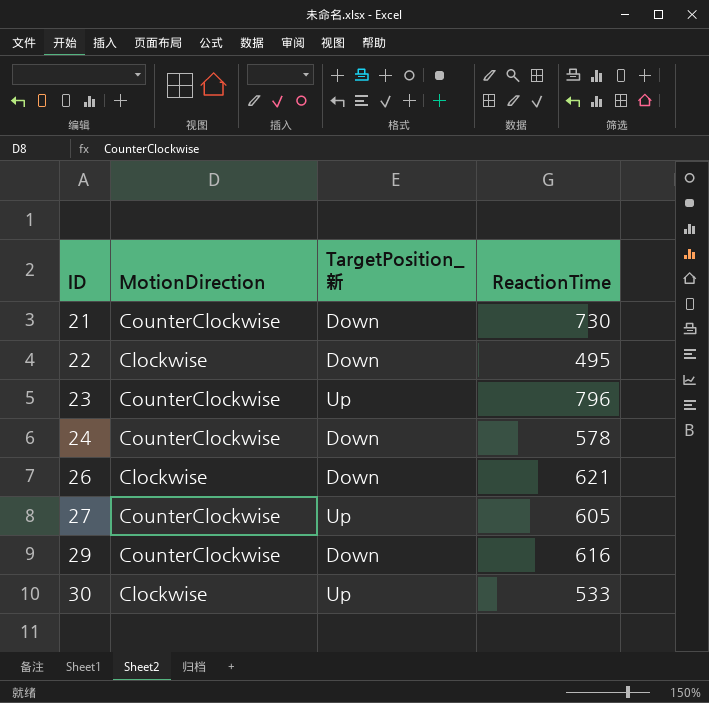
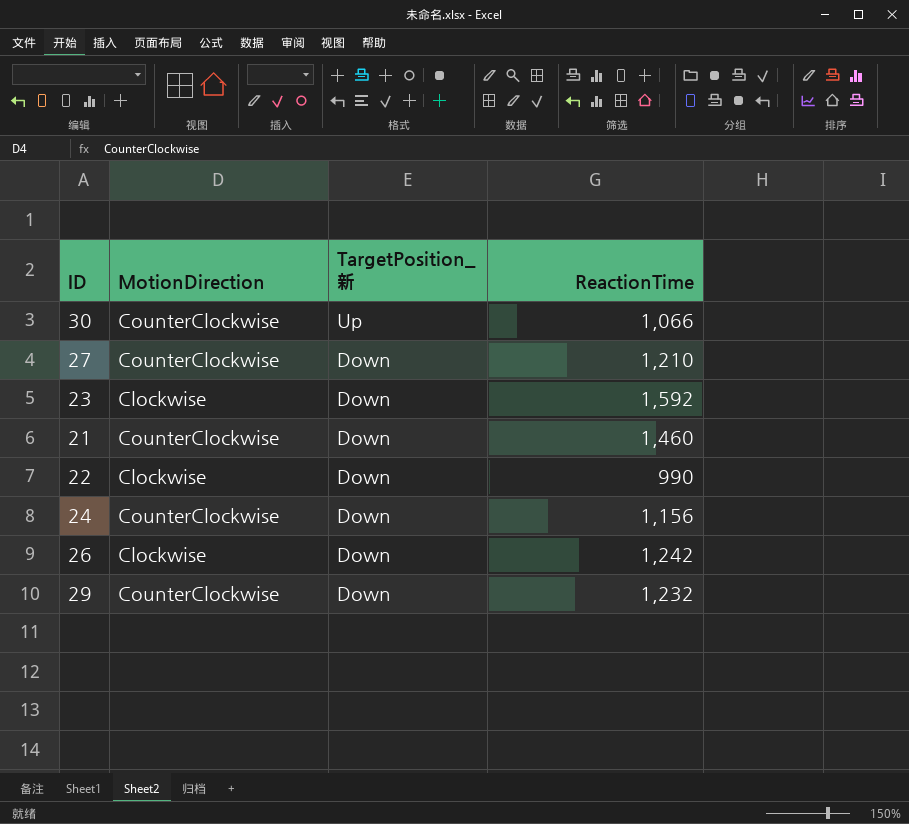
row order: ID ascending -> TargetPosition_新 descending
30 | MotionDirection: Clockwise -> CounterClockwise
30 | ReactionTime: 533 -> 1,066
27 | TargetPosition_新: Up -> Down
27 | ReactionTime: 605 -> 1,210
23 | MotionDirection: CounterClockwise -> Clockwise
23 | TargetPosition_新: Up -> Down
23 | ReactionTime: 796 -> 1,592
21 | ReactionTime: 730 -> 1,460
22 | ReactionTime: 495 -> 990
24 | ReactionTime: 578 -> 1,156
26 | ReactionTime: 621 -> 1,242
29 | ReactionTime: 616 -> 1,232

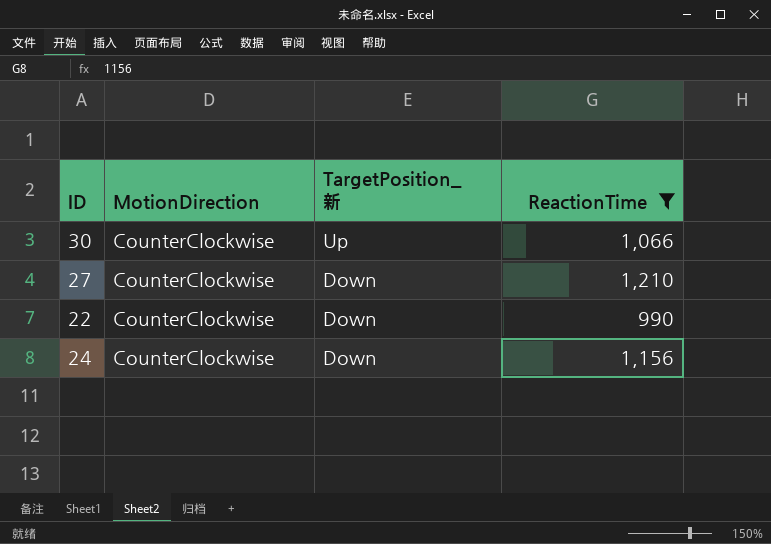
filter: none -> ReactionTime <= 1,210
22 | MotionDirection: Clockwise -> CounterClockwise

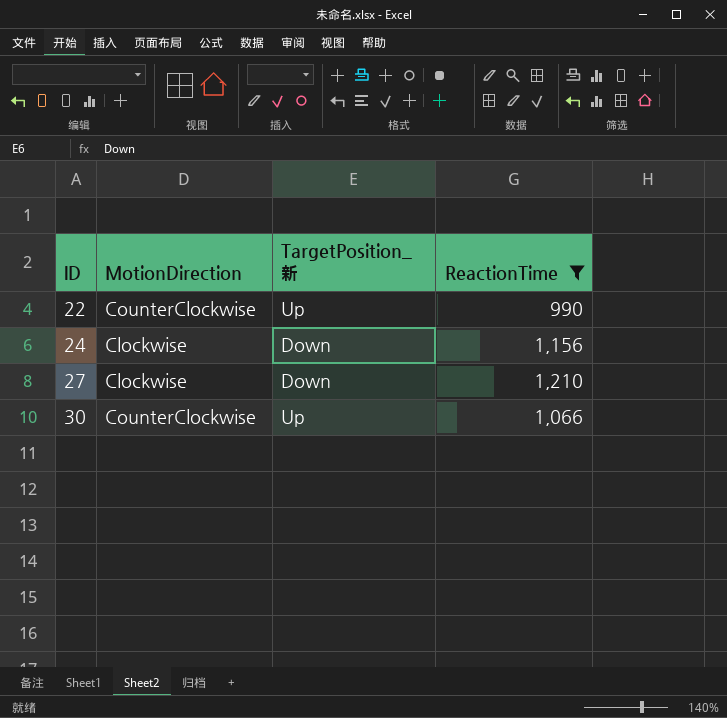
row order: TargetPosition_新 descending -> ID ascending
22 | TargetPosition_新: Down -> Up
24 | MotionDirection: CounterClockwise -> Clockwise
27 | MotionDirection: CounterClockwise -> Clockwise

